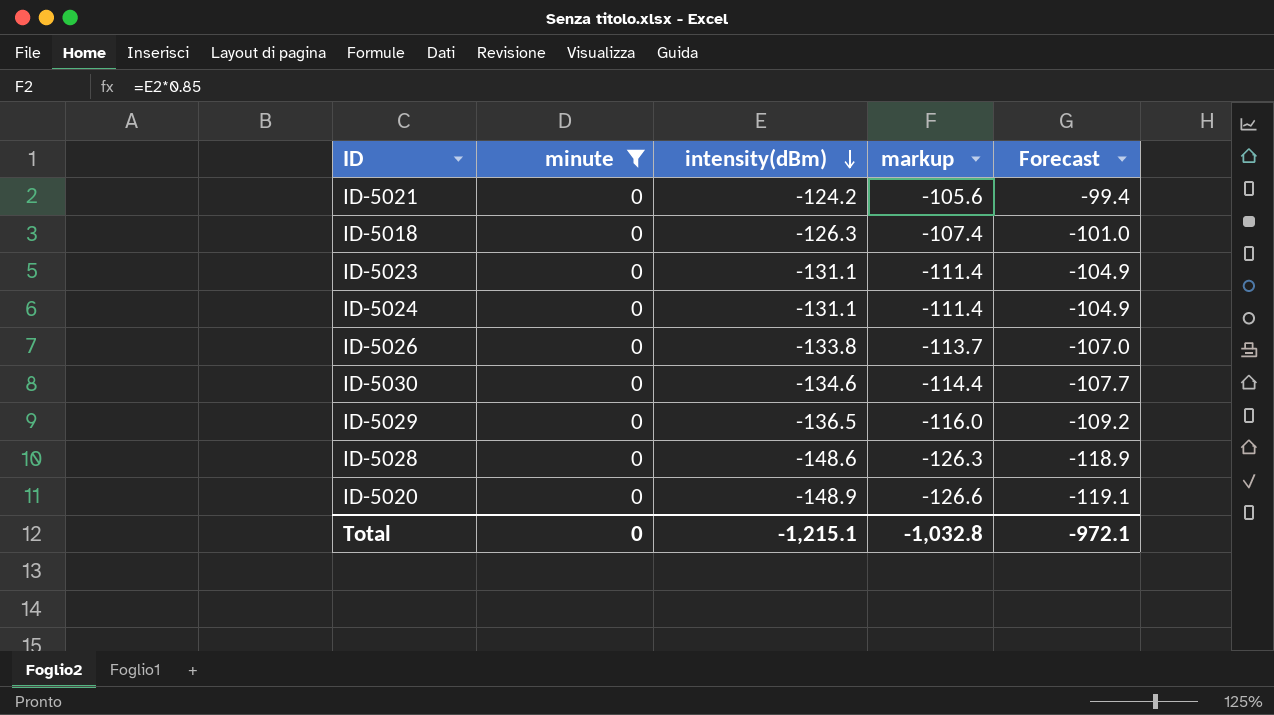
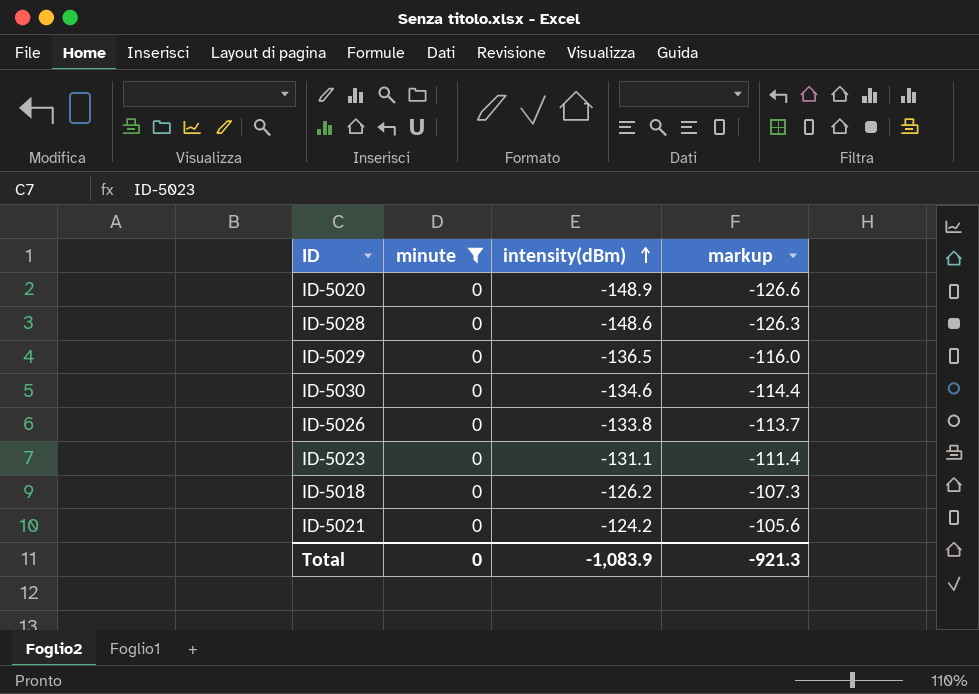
row order: intensity(dBm) descending -> intensity(dBm) ascending
column Forecast | formula: [intensity(dBm)] * 0.8 -> none
row ID-5024: 0 | -131.1 | -111.4 | -104.9 -> none
ID-5018 | intensity(dBm): -126.3 -> -126.2
ID-5018 | markup: -107.4 -> -107.3
Total | intensity(dBm): -1,215.1 -> -1,083.9
Total | markup: -1,032.8 -> -921.3

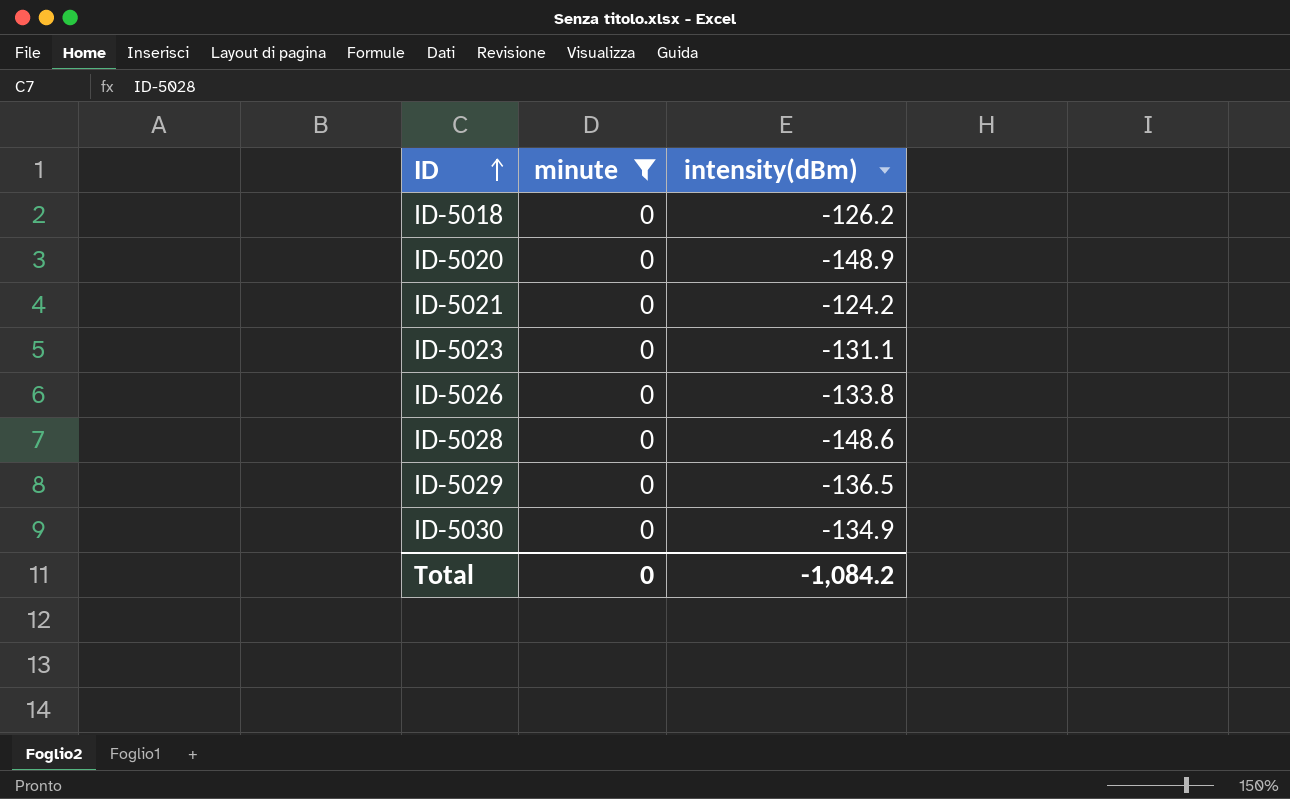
row order: intensity(dBm) ascending -> ID ascending
column markup | formula: [intensity(dBm)] * 0.85 -> none
ID-5030 | intensity(dBm): -134.6 -> -134.9
Total | intensity(dBm): -1,083.9 -> -1,084.2

